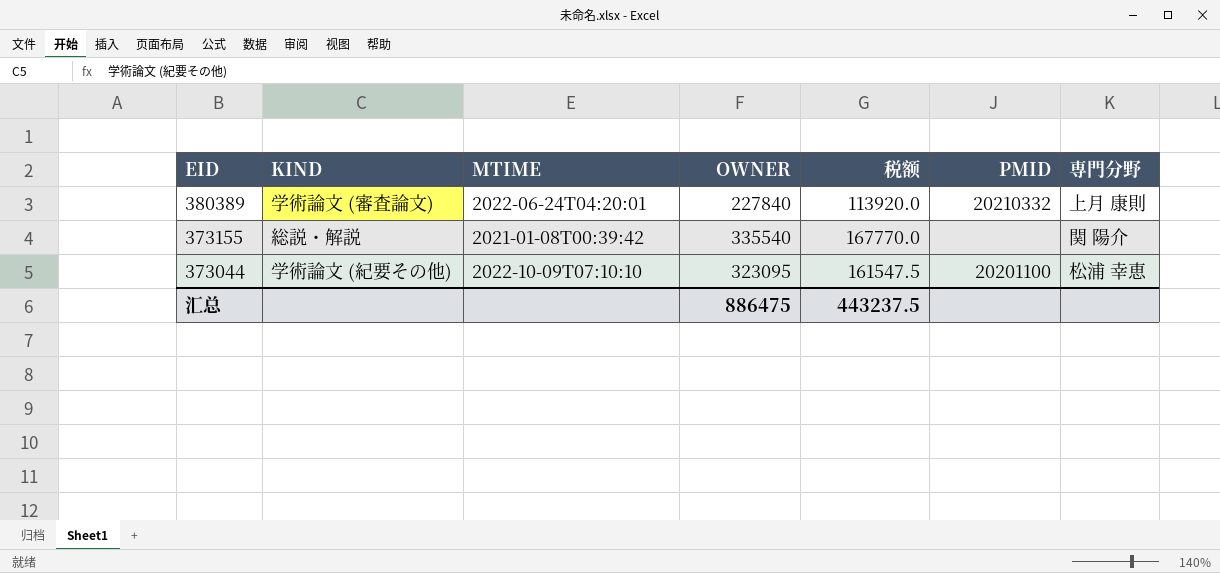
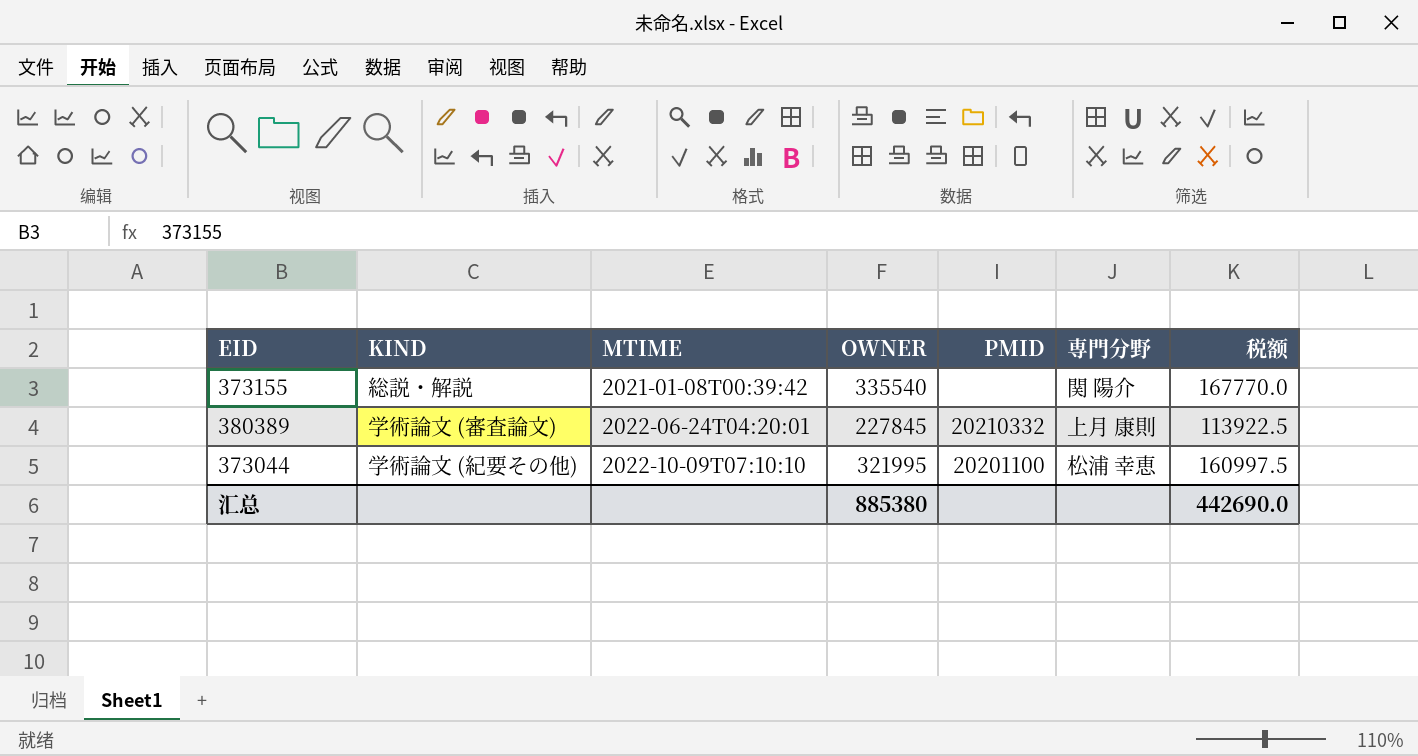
row order: EID descending -> MTIME ascending
column 税额 | position: 5 -> 7
380389 | OWNER: 227840 -> 227845
380389 | 税额: 113920.0 -> 113922.5
373044 | OWNER: 323095 -> 321995
373044 | 税额: 161547.5 -> 160997.5
汇总 | OWNER: 886475 -> 885380
汇总 | 税额: 443237.5 -> 442690.0

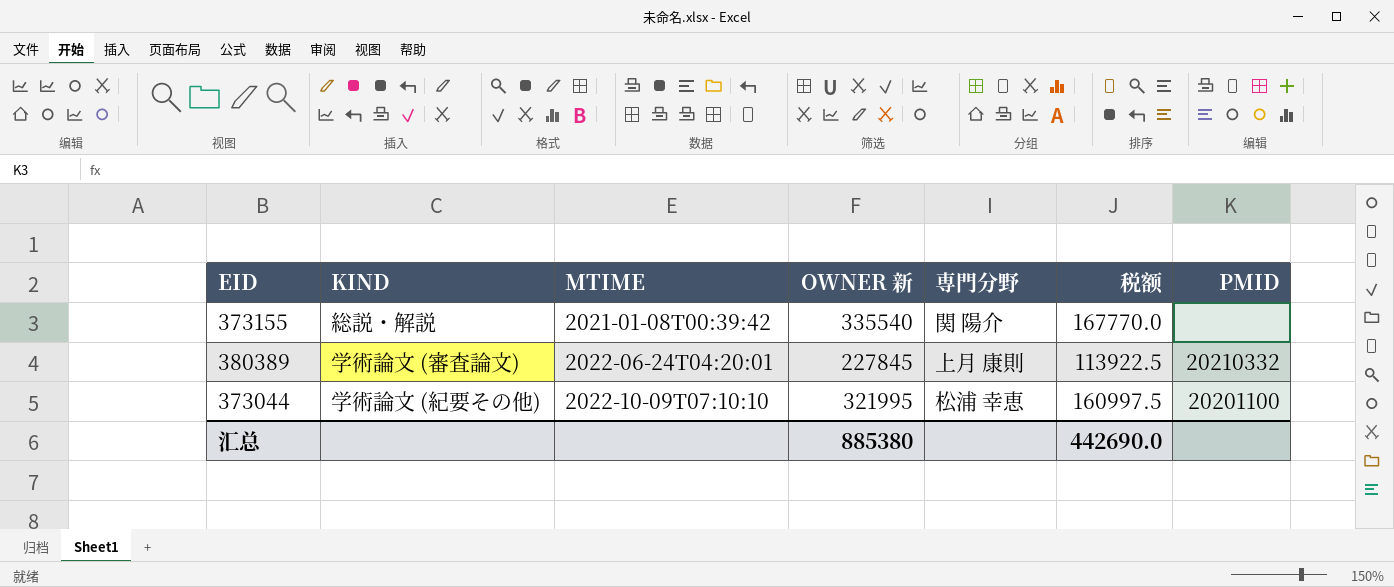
column name: OWNER -> OWNER 新
column PMID | position: 5 -> 7

